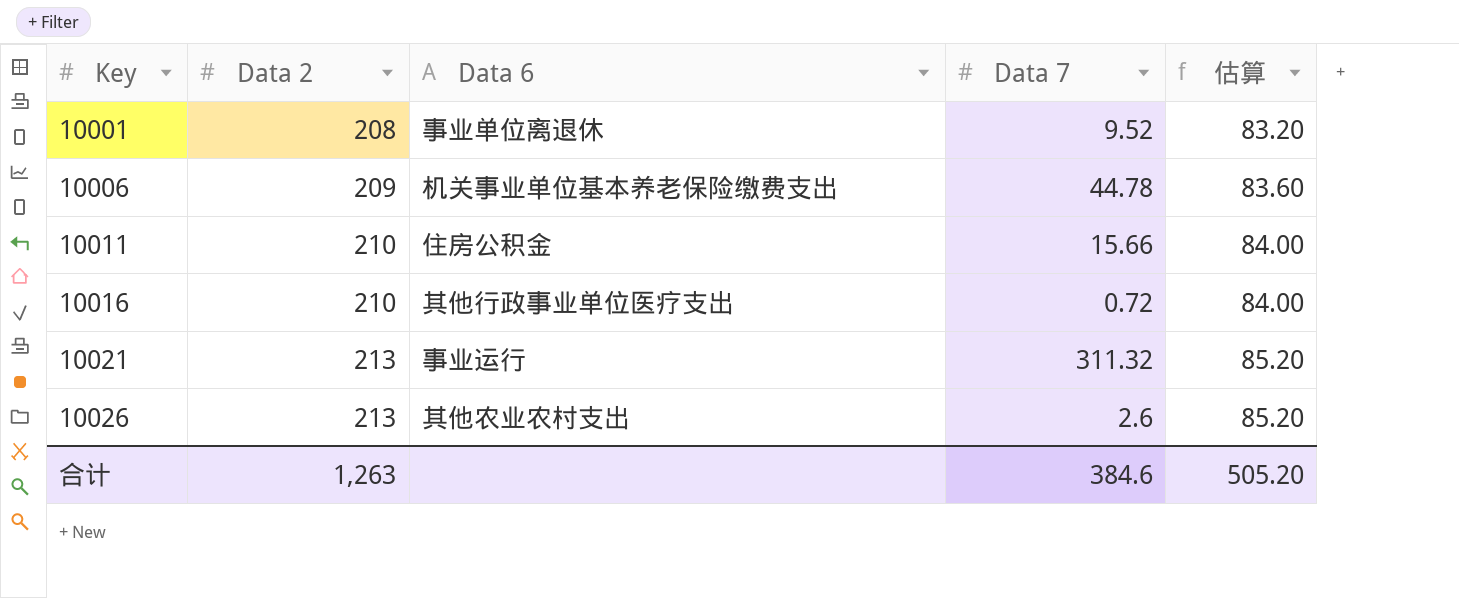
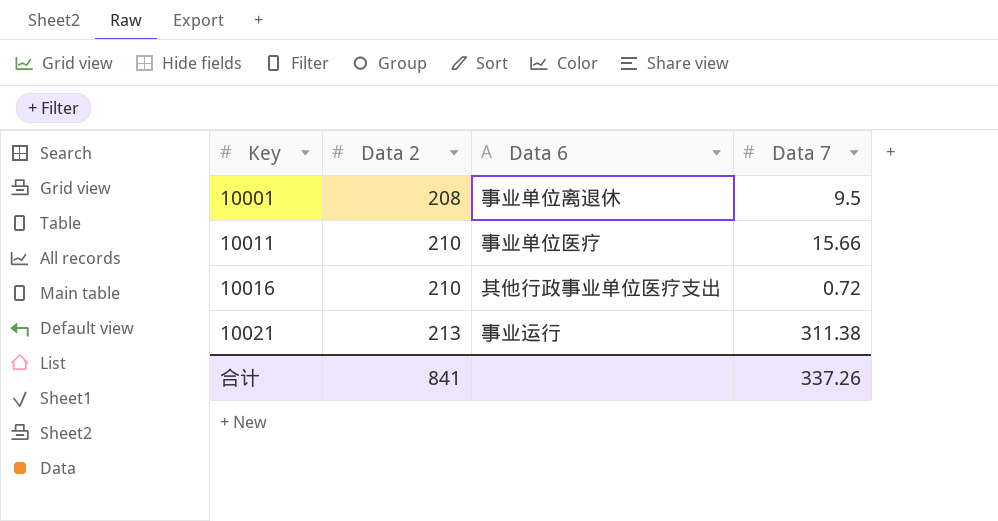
column 估算 | formula: [Data 2] * 0.4 -> none
row 10006: 209 | 机关事业单位基本养老保险缴费支出 | 44.78 | 83.60 -> none
row 10026: 213 | 其他农业农村支出 | 2.6 | 85.20 -> none
10001 | Data 7: 9.52 -> 9.5
10011 | Data 6: 住房公积金 -> 事业单位医疗
10021 | Data 7: 311.32 -> 311.38
合计 | Data 2: 1,263 -> 841
合计 | Data 7: 384.6 -> 337.26

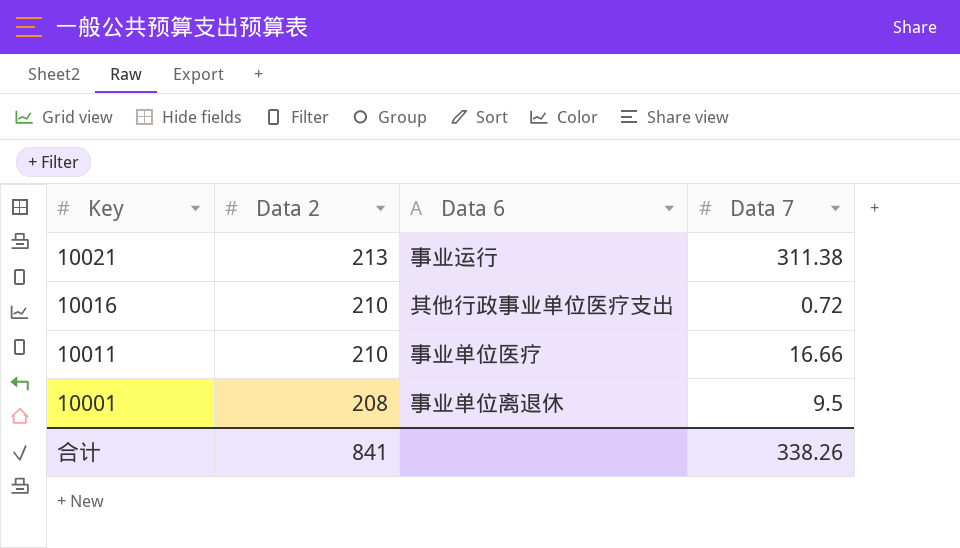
row order: Key ascending -> Key descending
10011 | Data 7: 15.66 -> 16.66
合计 | Data 7: 337.26 -> 338.26

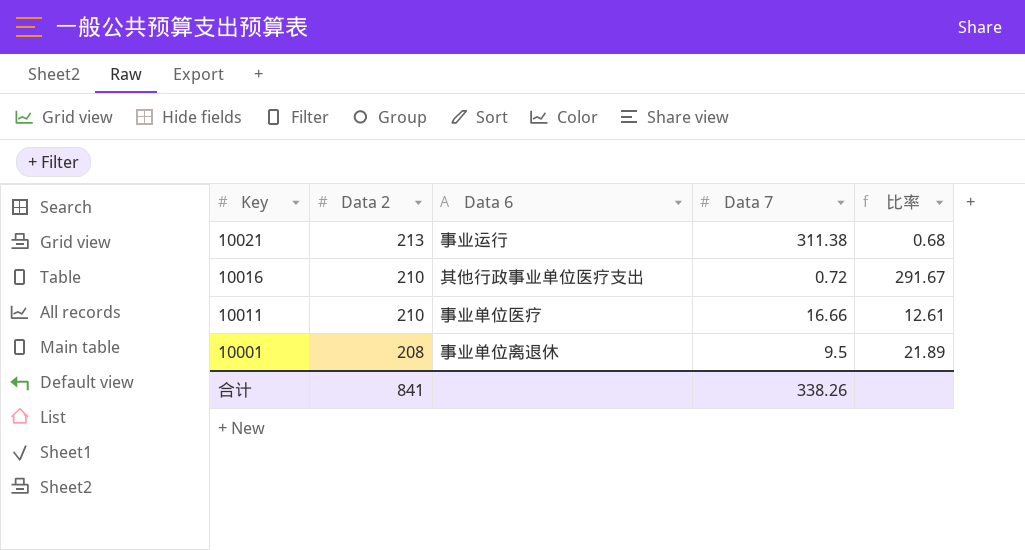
column 比率 | formula: none -> [Data 2] / [Data 7]

